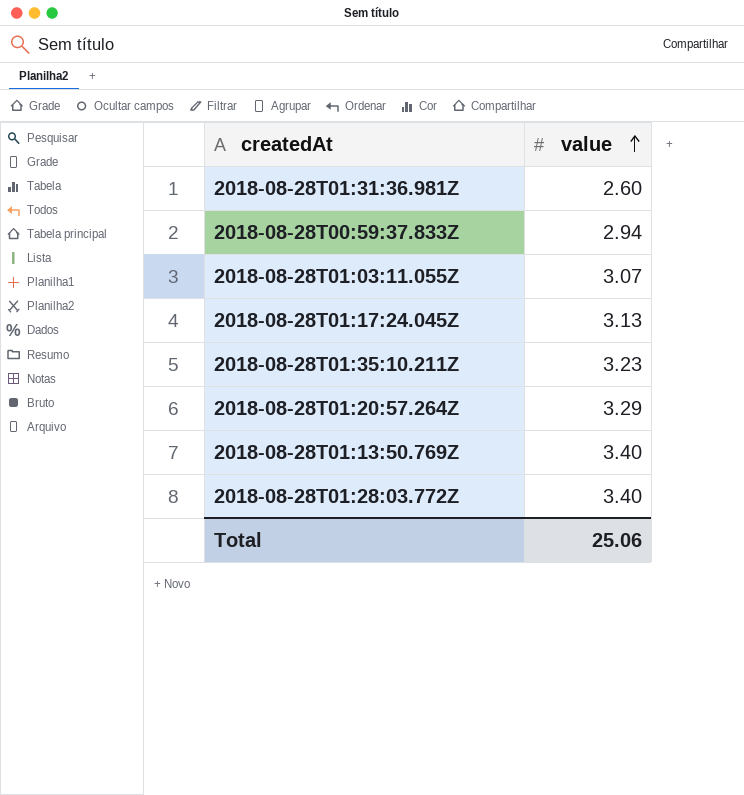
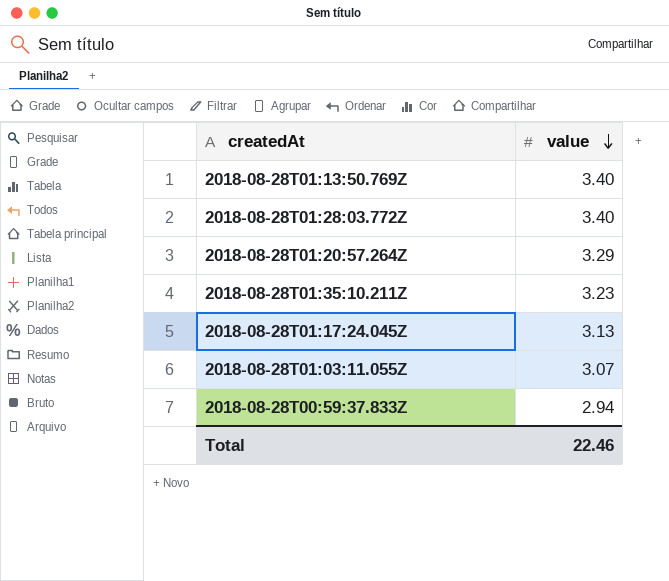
row order: value ascending -> value descending
row 2018-08-28T01:31:36.981Z: 2.60 -> none
Total | value: 25.06 -> 22.46

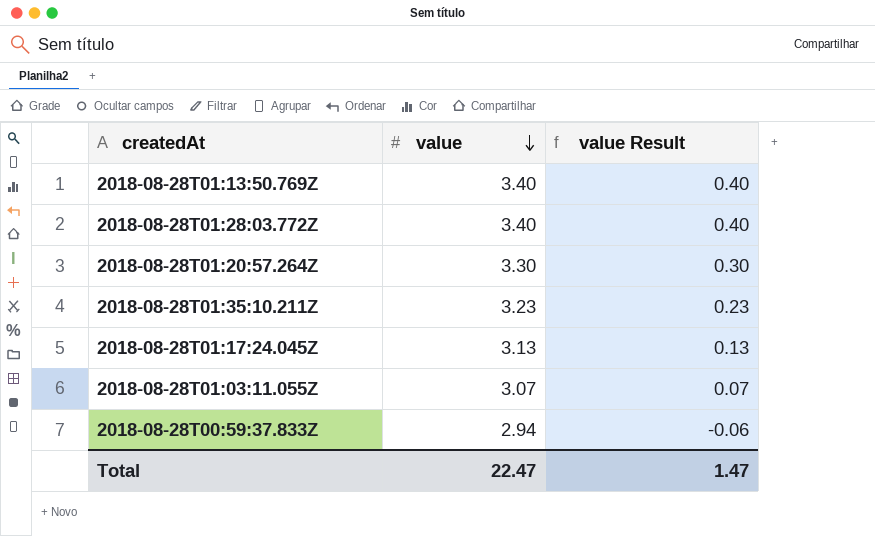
column value Result | formula: none -> [value] - 3
2018-08-28T01:20:57.264Z | value: 3.29 -> 3.30
Total | value: 22.46 -> 22.47

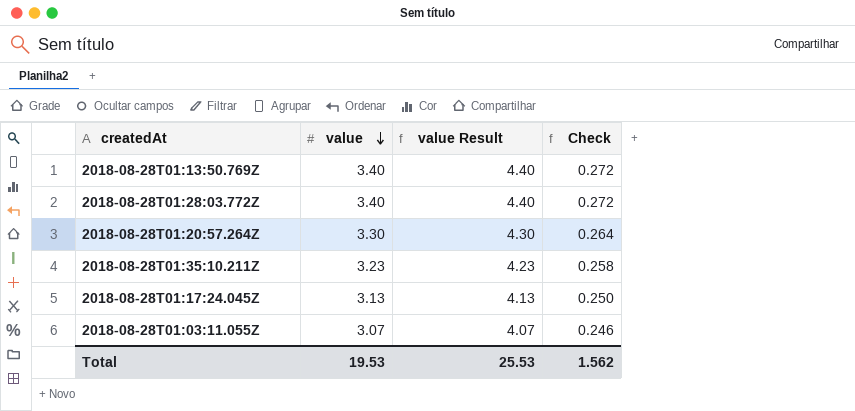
column value Result | formula: [value] - 3 -> [value] + 1
column Check | formula: none -> [value] * 0.08
row 2018-08-28T00:59:37.833Z: 2.94 | -0.06 -> none
Total | value: 22.47 -> 19.53
Total | value Result: 1.47 -> 25.53

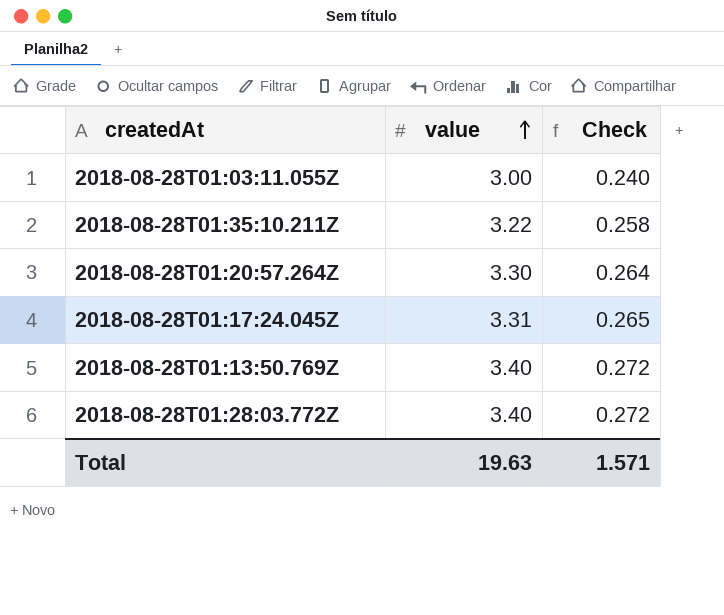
row order: value descending -> value ascending
column value Result | formula: [value] + 1 -> none
2018-08-28T01:03:11.055Z | value: 3.07 -> 3.00
2018-08-28T01:03:11.055Z | Check: 0.246 -> 0.240
2018-08-28T01:35:10.211Z | value: 3.23 -> 3.22
2018-08-28T01:17:24.045Z | value: 3.13 -> 3.31
2018-08-28T01:17:24.045Z | Check: 0.250 -> 0.265
Total | value: 19.53 -> 19.63
Total | Check: 1.562 -> 1.571

